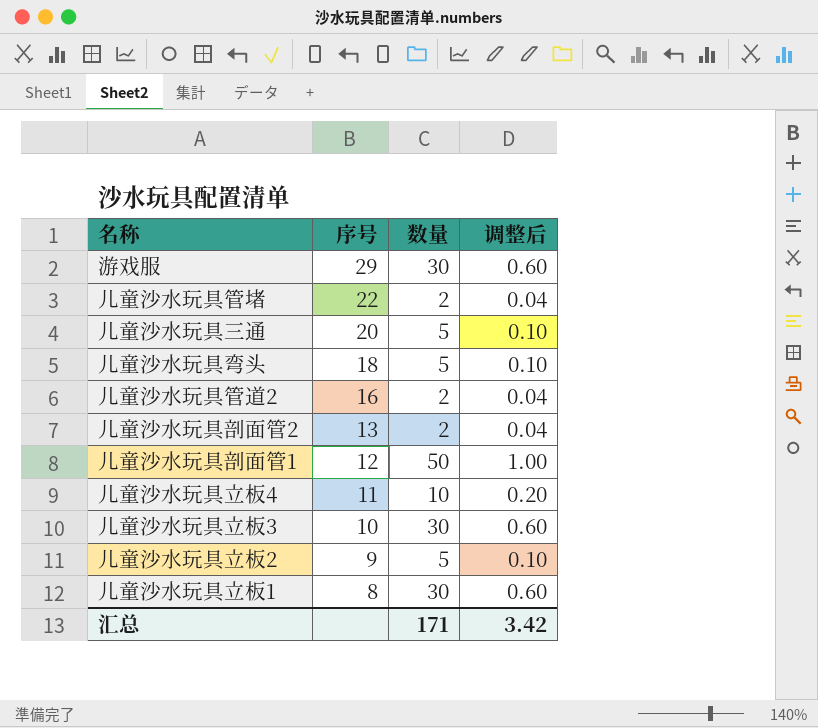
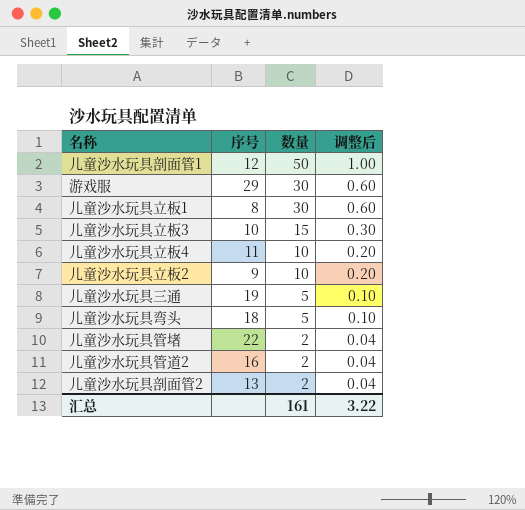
row order: 序号 descending -> 数量 descending
儿童沙水玩具立板3 | 数量: 30 -> 15
儿童沙水玩具立板3 | 调整后: 0.60 -> 0.30
儿童沙水玩具立板2 | 数量: 5 -> 10
儿童沙水玩具立板2 | 调整后: 0.10 -> 0.20
儿童沙水玩具三通 | 序号: 20 -> 19
汇总 | 数量: 171 -> 161
汇总 | 调整后: 3.42 -> 3.22

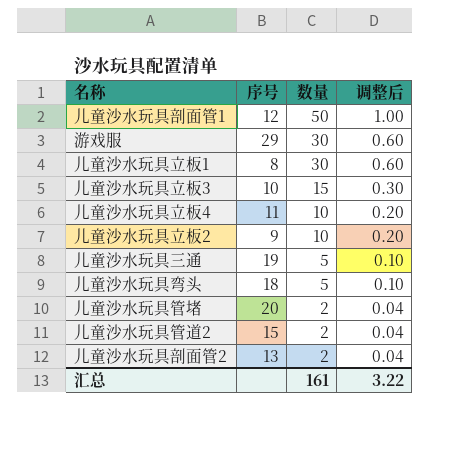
儿童沙水玩具管堵 | 序号: 22 -> 20
儿童沙水玩具管道2 | 序号: 16 -> 15

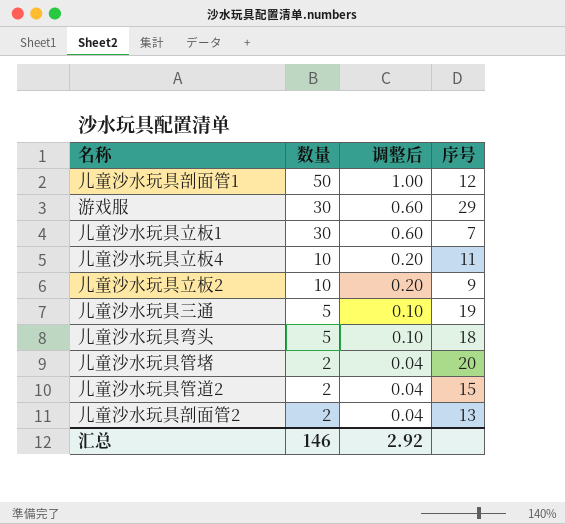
column 序号 | position: 2 -> 4
row 儿童沙水玩具立板3: 10 | 15 | 0.30 -> none
儿童沙水玩具立板1 | 序号: 8 -> 7
汇总 | 数量: 161 -> 146
汇总 | 调整后: 3.22 -> 2.92

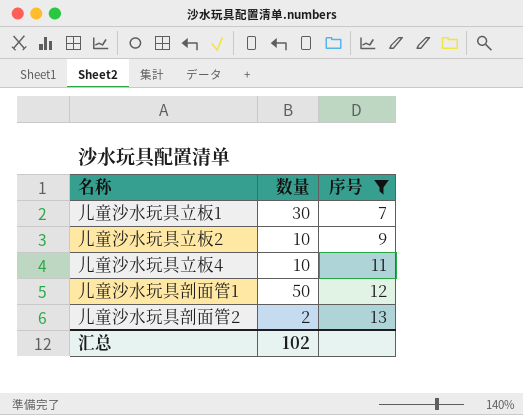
filter: none -> 序号 <= 13
row order: 数量 descending -> 序号 ascending
column 调整后 | formula: [数量] * 0.02 -> none
汇总 | 数量: 146 -> 102

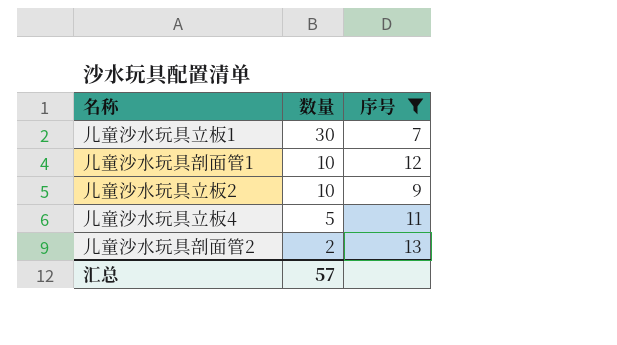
row order: 序号 ascending -> 数量 descending
儿童沙水玩具剖面管1 | 数量: 50 -> 10
儿童沙水玩具立板4 | 数量: 10 -> 5
汇总 | 数量: 102 -> 57

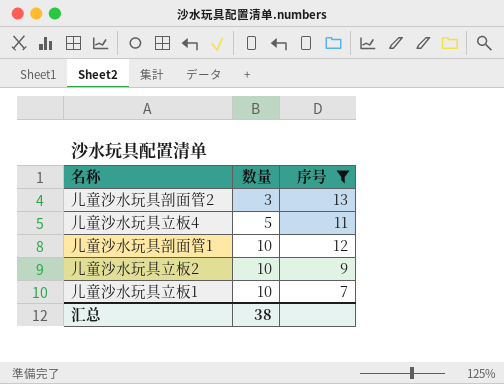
row order: 数量 descending -> 数量 ascending
儿童沙水玩具剖面管2 | 数量: 2 -> 3
儿童沙水玩具立板1 | 数量: 30 -> 10
汇总 | 数量: 57 -> 38

